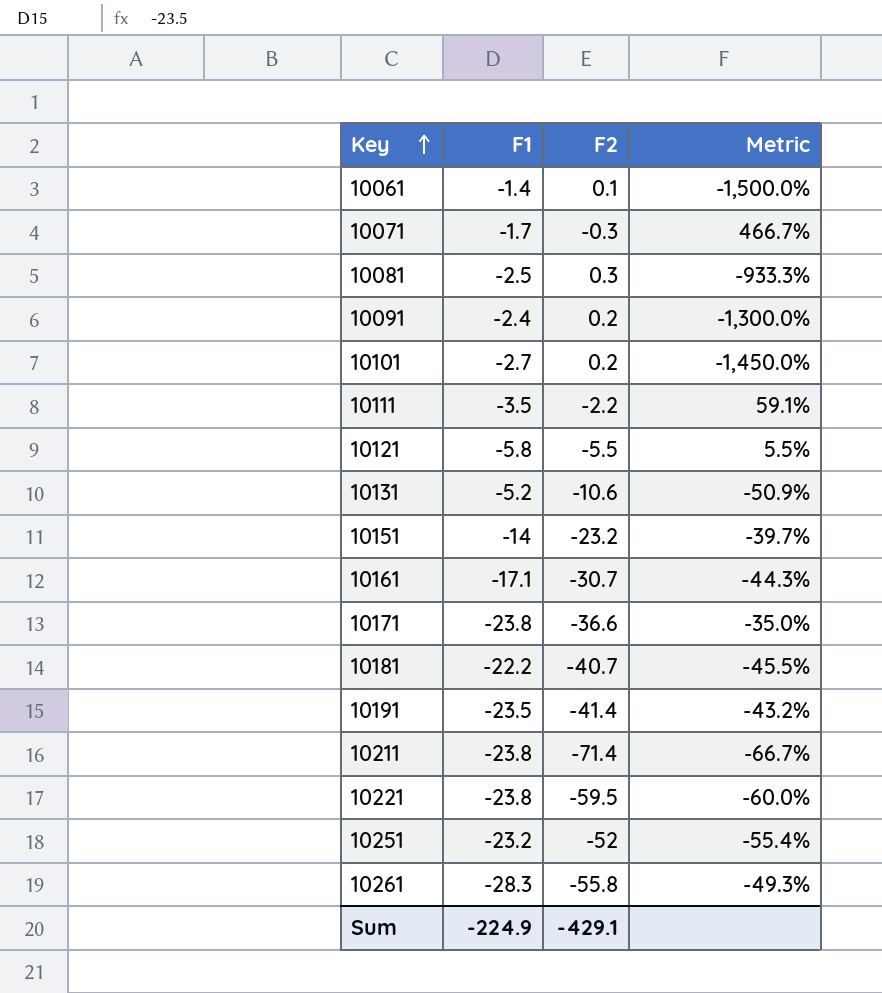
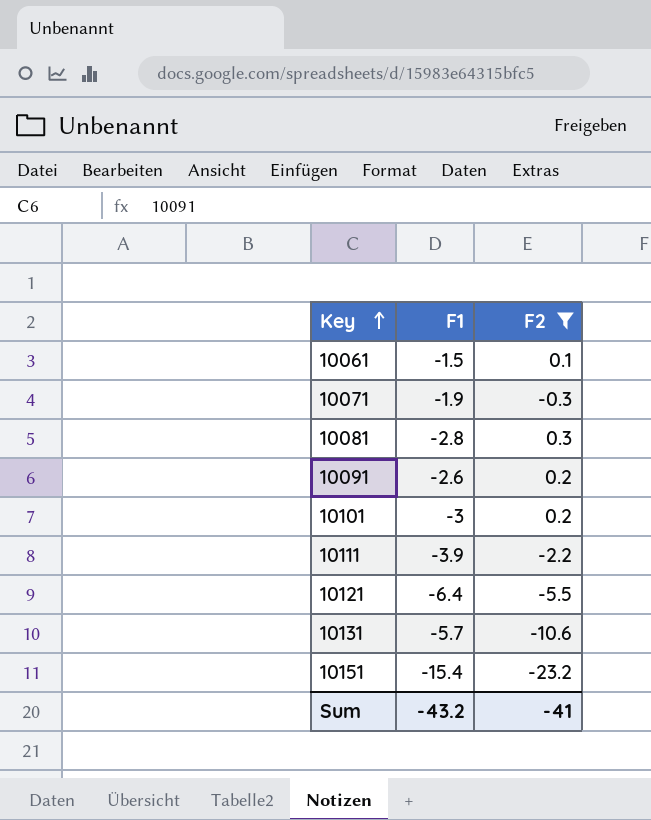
filter: none -> F2 >= -23.2
column Metric | formula: ([F1] - [F2]) / [F2] -> none
10061 | F1: -1.4 -> -1.5
10071 | F1: -1.7 -> -1.9
10081 | F1: -2.5 -> -2.8
10091 | F1: -2.4 -> -2.6
10101 | F1: -2.7 -> -3
10111 | F1: -3.5 -> -3.9
10121 | F1: -5.8 -> -6.4
10131 | F1: -5.2 -> -5.7
10151 | F1: -14 -> -15.4
Sum | F1: -224.9 -> -43.2
Sum | F2: -429.1 -> -41

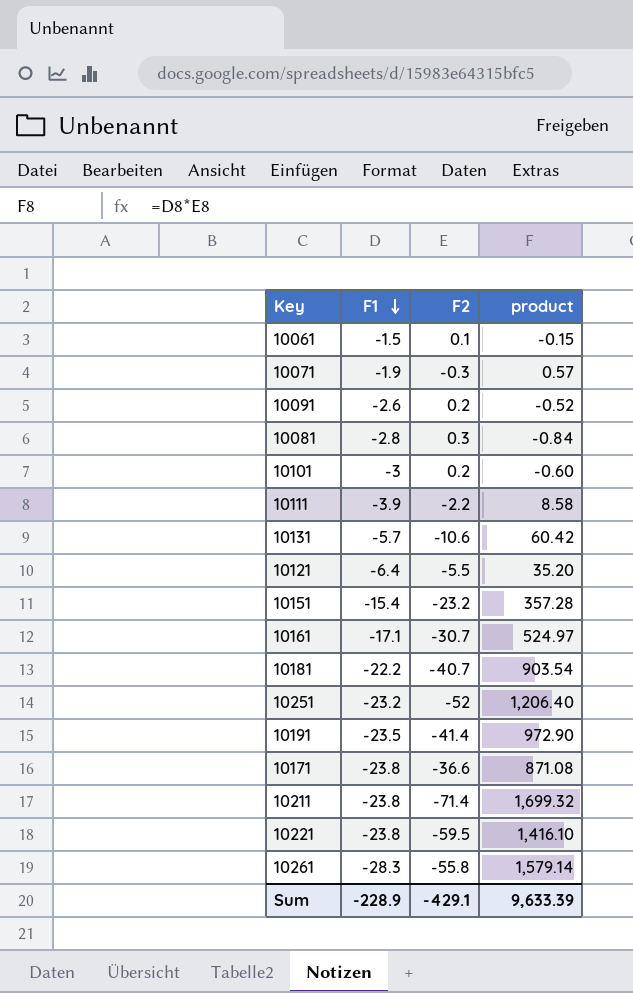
filter: F2 >= -23.2 -> none
row order: Key ascending -> F1 descending
column product | formula: none -> [F1] * [F2]
Sum | F1: -43.2 -> -228.9
Sum | F2: -41 -> -429.1

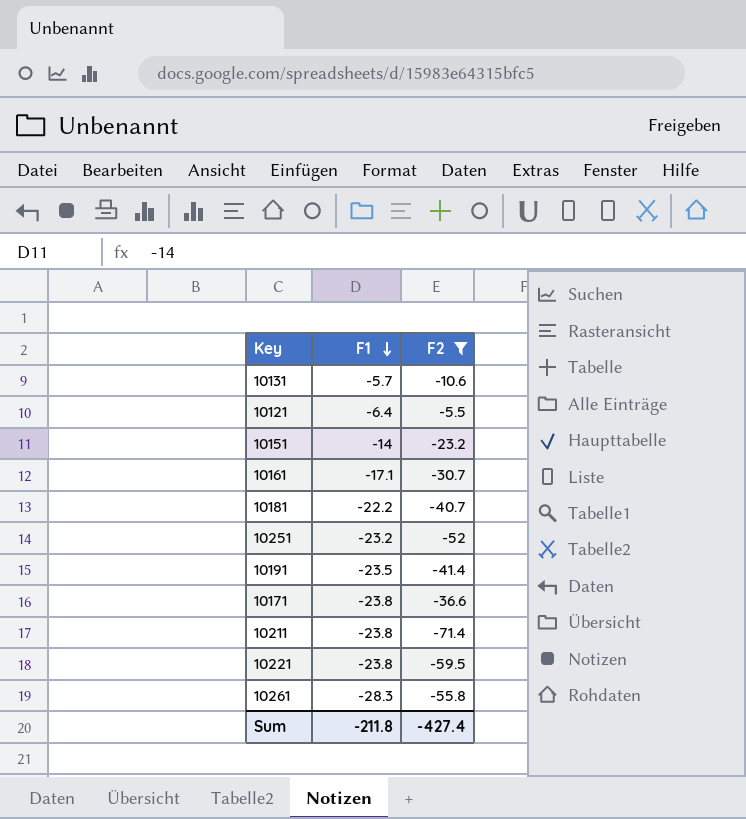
filter: none -> F2 <= -5.5
column product | formula: [F1] * [F2] -> none
10151 | F1: -15.4 -> -14
Sum | F1: -228.9 -> -211.8
Sum | F2: -429.1 -> -427.4

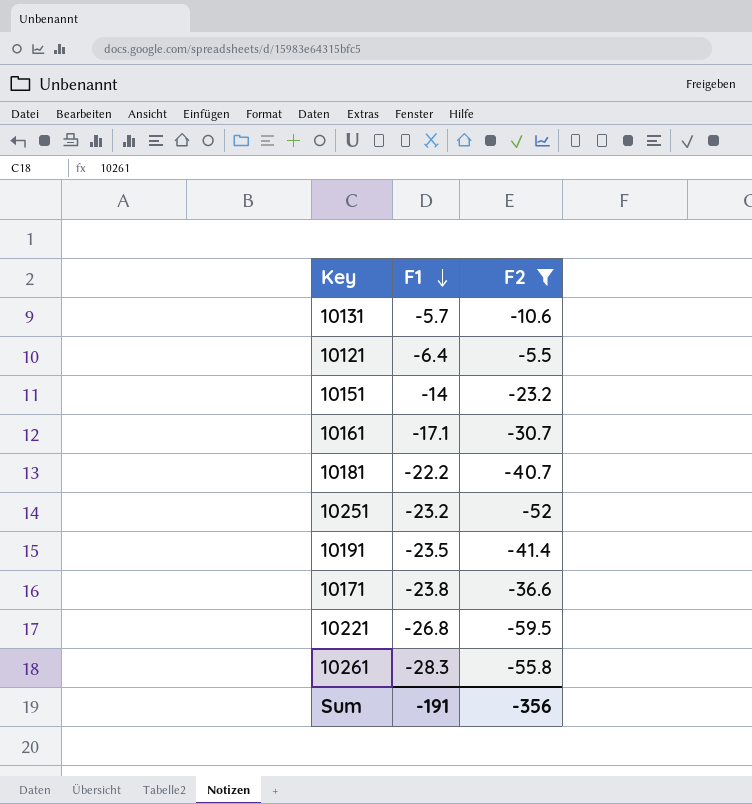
row 10211: -23.8 | -71.4 -> none
10221 | F1: -23.8 -> -26.8
Sum | F1: -211.8 -> -191
Sum | F2: -427.4 -> -356

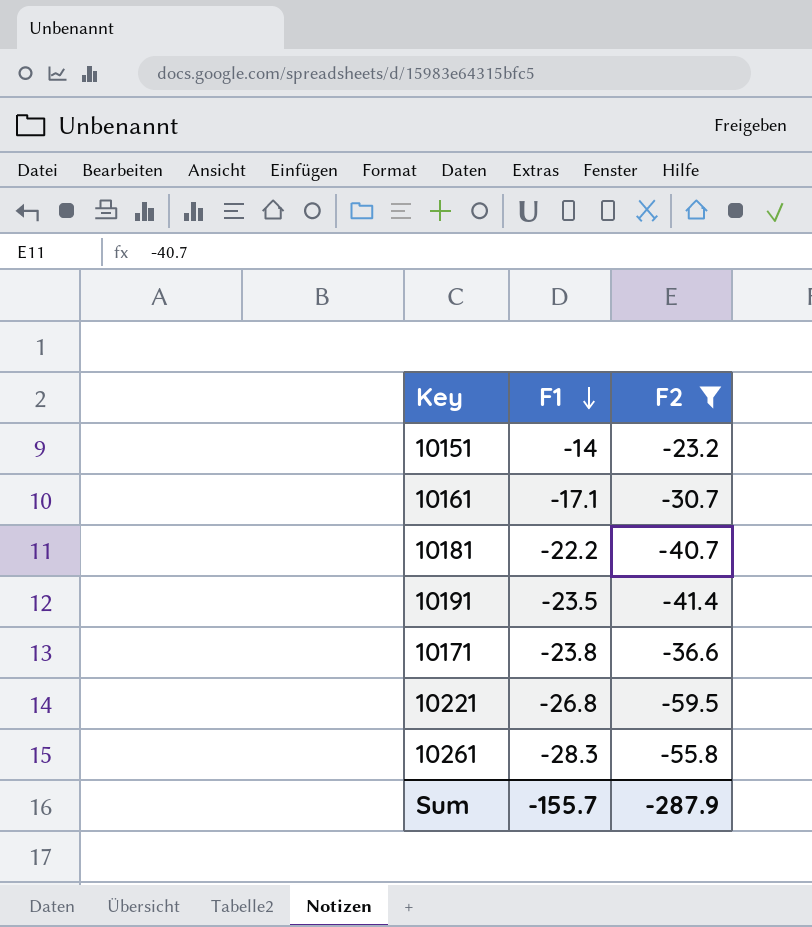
row 10131: -5.7 | -10.6 -> none
row 10121: -6.4 | -5.5 -> none
row 10251: -23.2 | -52 -> none
Sum | F1: -191 -> -155.7
Sum | F2: -356 -> -287.9

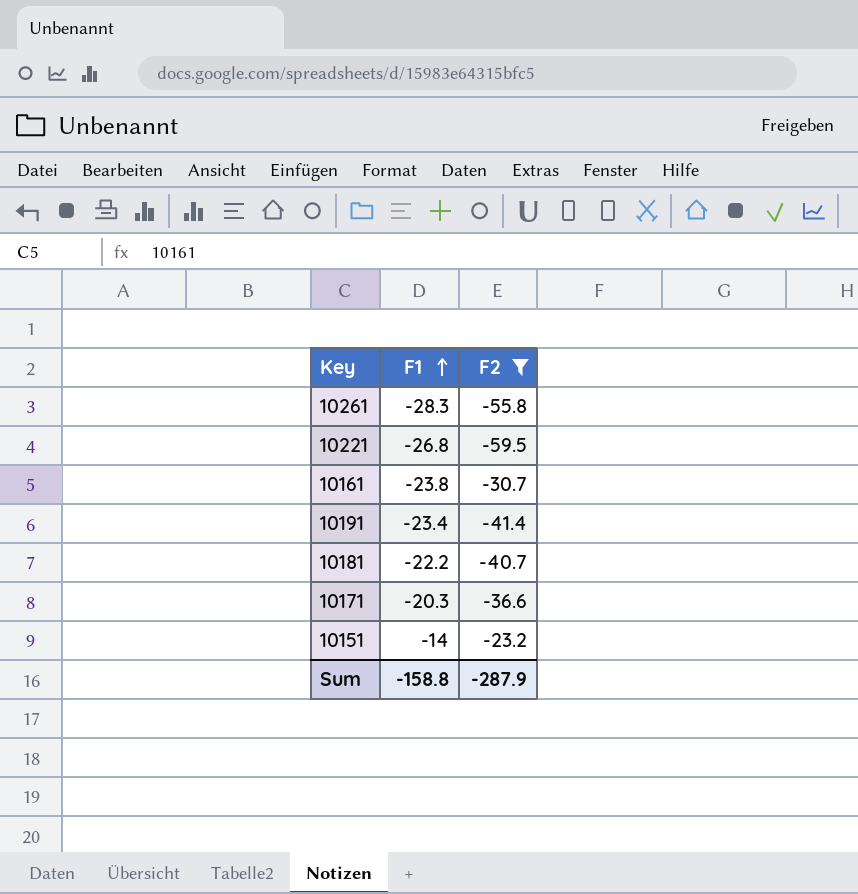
row order: F1 descending -> F1 ascending
10161 | F1: -17.1 -> -23.8
10191 | F1: -23.5 -> -23.4
10171 | F1: -23.8 -> -20.3
Sum | F1: -155.7 -> -158.8

